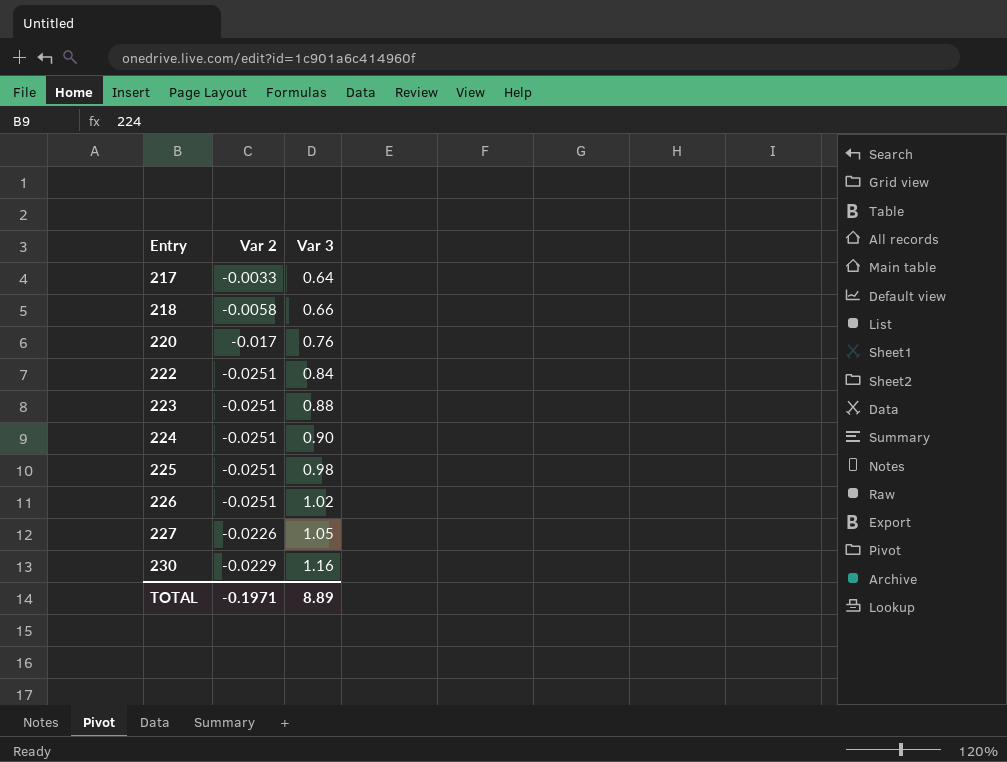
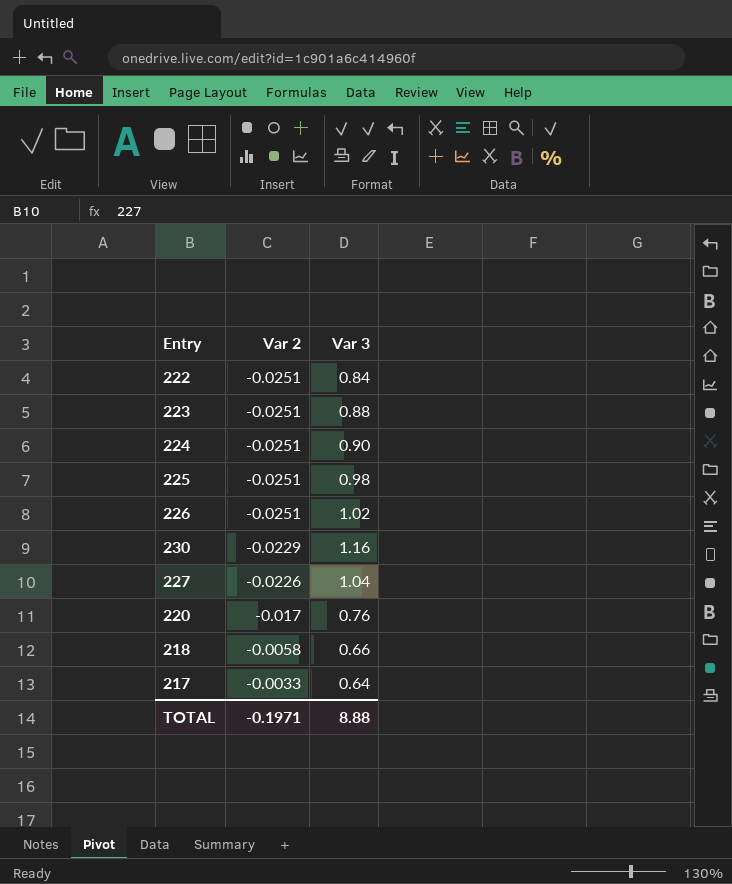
row order: Entry ascending -> Var 2 ascending
227 | Var 3: 1.05 -> 1.04
TOTAL | Var 3: 8.89 -> 8.88

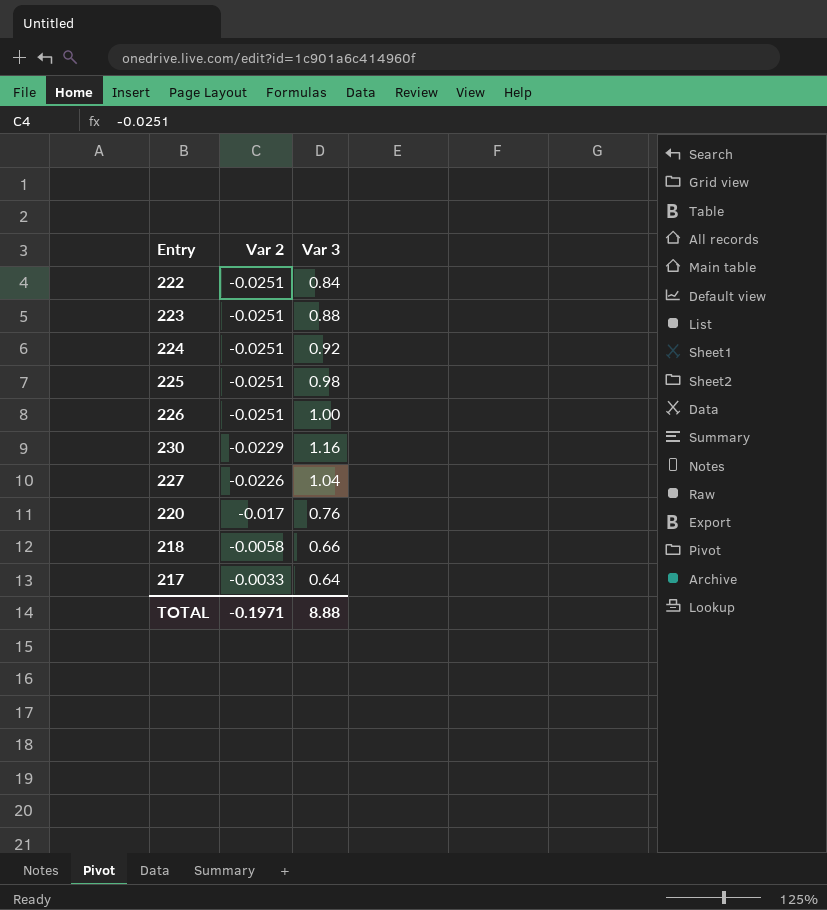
224 | Var 3: 0.90 -> 0.92
226 | Var 3: 1.02 -> 1.00

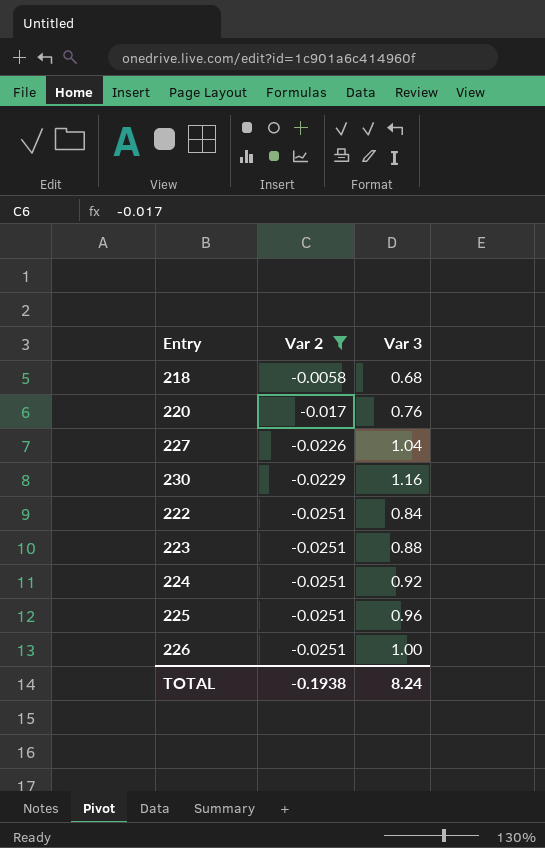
filter: none -> Var 2 != -0.0033
row order: Var 2 ascending -> Var 2 descending
218 | Var 3: 0.66 -> 0.68
225 | Var 3: 0.98 -> 0.96
TOTAL | Var 2: -0.1971 -> -0.1938
TOTAL | Var 3: 8.88 -> 8.24

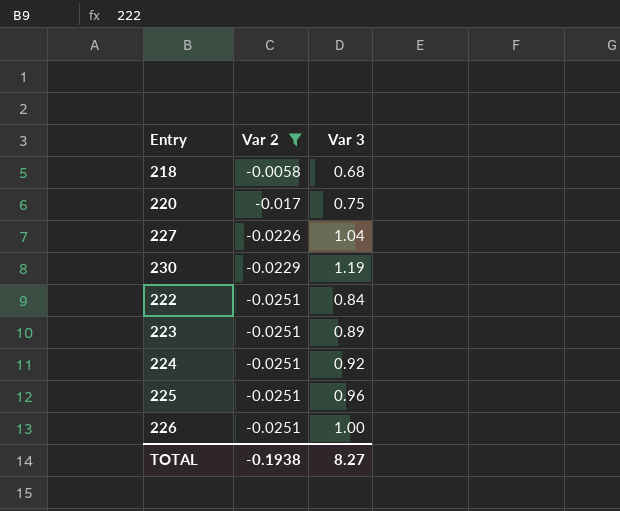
220 | Var 3: 0.76 -> 0.75
230 | Var 3: 1.16 -> 1.19
223 | Var 3: 0.88 -> 0.89
TOTAL | Var 3: 8.24 -> 8.27

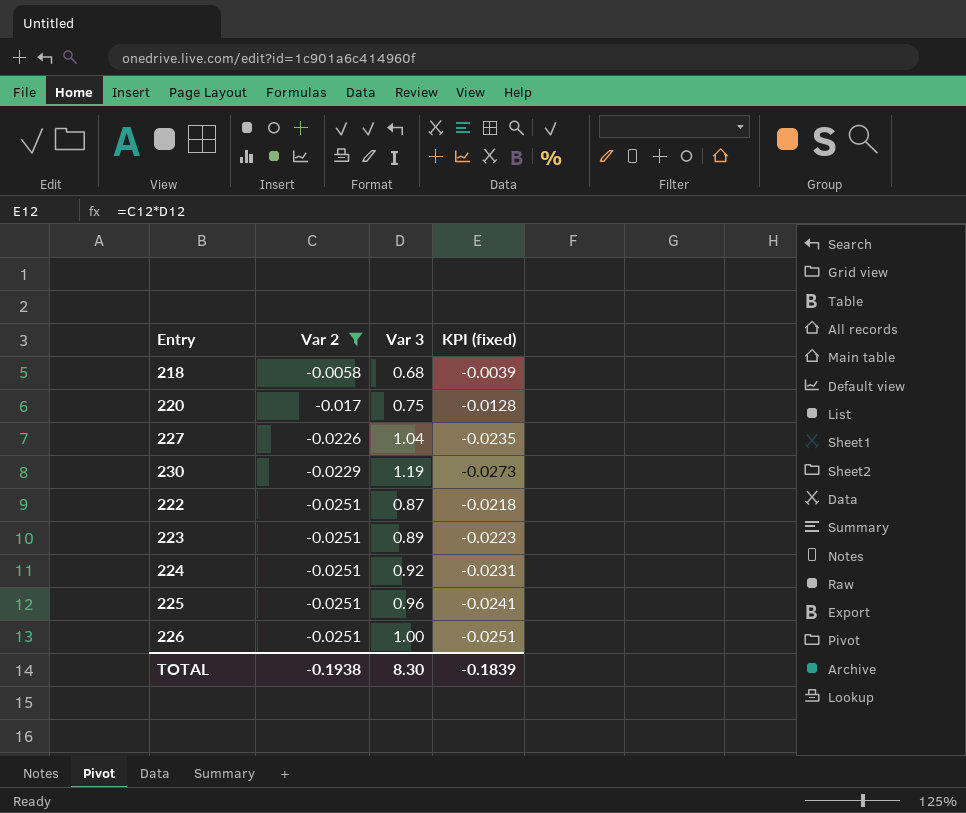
column KPI (fixed) | formula: none -> [Var 2] * [Var 3]
222 | Var 3: 0.84 -> 0.87
TOTAL | Var 3: 8.27 -> 8.30

